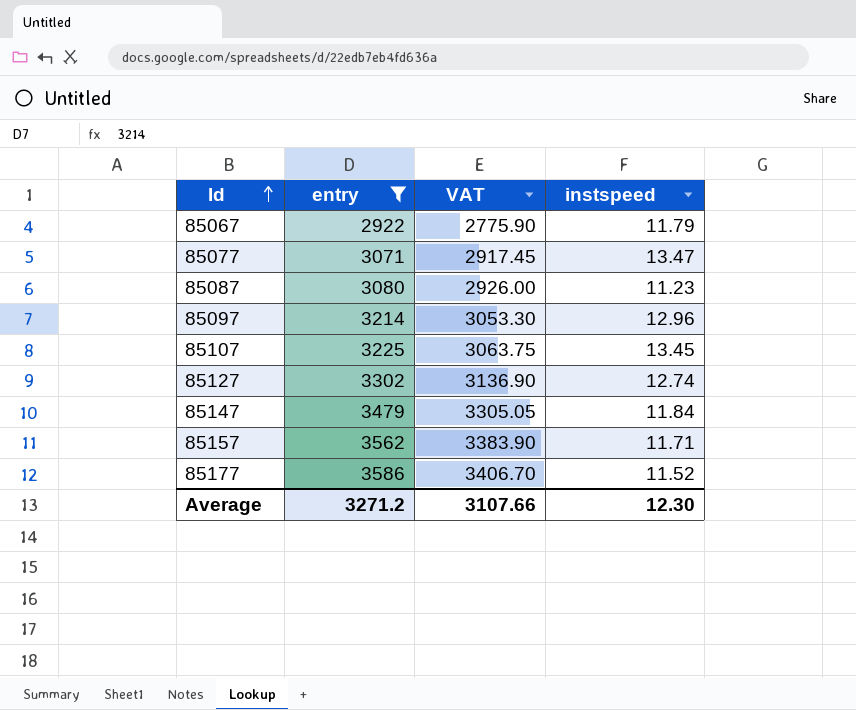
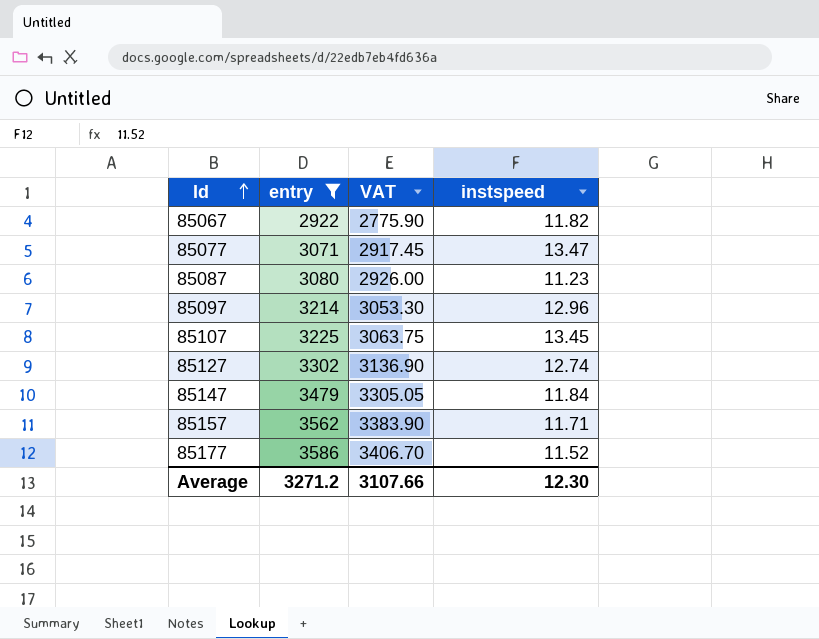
85067 | instspeed: 11.79 -> 11.82

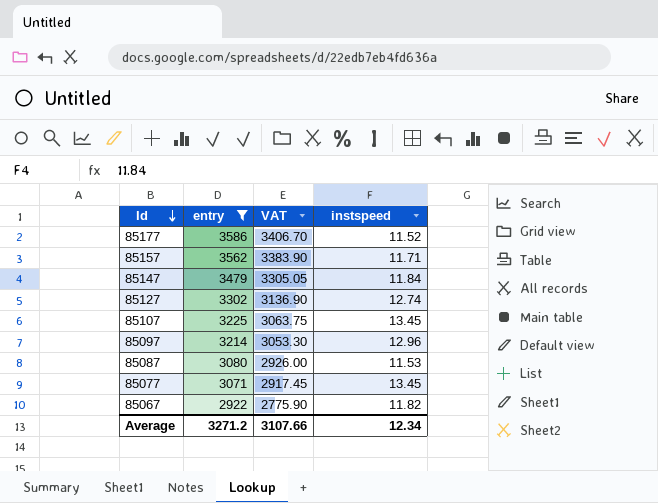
row order: Id ascending -> Id descending
85087 | instspeed: 11.23 -> 11.53
85077 | instspeed: 13.47 -> 13.45
Average | instspeed: 12.30 -> 12.34

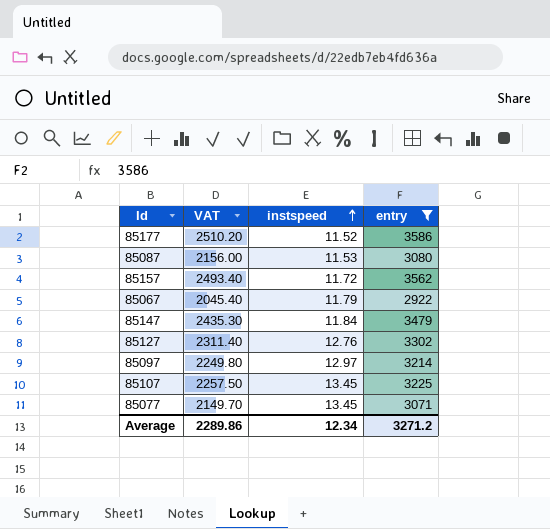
row order: Id descending -> instspeed ascending
column VAT | formula: [entry] * 0.95 -> [entry] * 0.7
column entry | position: 2 -> 4
85157 | instspeed: 11.71 -> 11.72
85067 | instspeed: 11.82 -> 11.79
85127 | instspeed: 12.74 -> 12.76
85097 | instspeed: 12.96 -> 12.97
Average | VAT: 3107.66 -> 2289.86

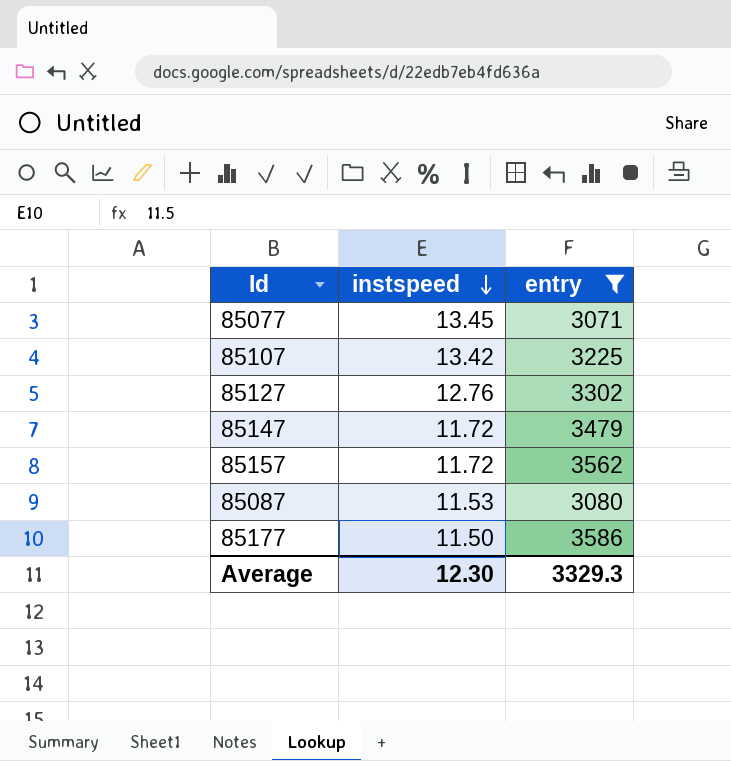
row order: instspeed ascending -> instspeed descending
column VAT | formula: [entry] * 0.7 -> none
row 85067: 2045.40 | 11.79 | 2922 -> none
row 85097: 2249.80 | 12.97 | 3214 -> none
85107 | instspeed: 13.45 -> 13.42
85147 | instspeed: 11.84 -> 11.72
85177 | instspeed: 11.52 -> 11.50
Average | instspeed: 12.34 -> 12.30
Average | entry: 3271.2 -> 3329.3

